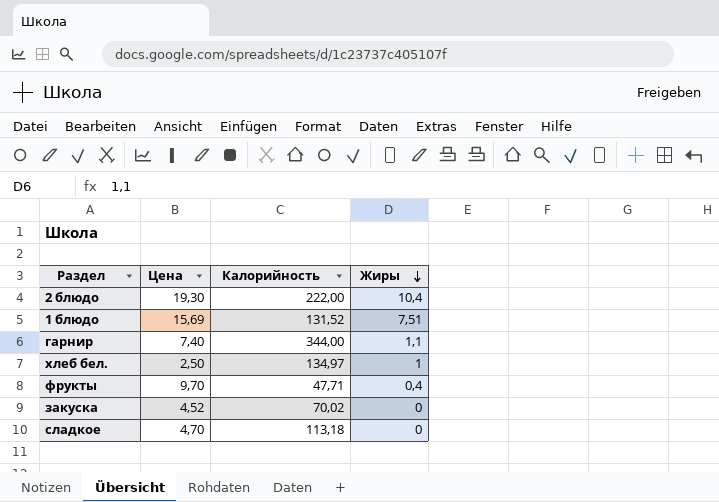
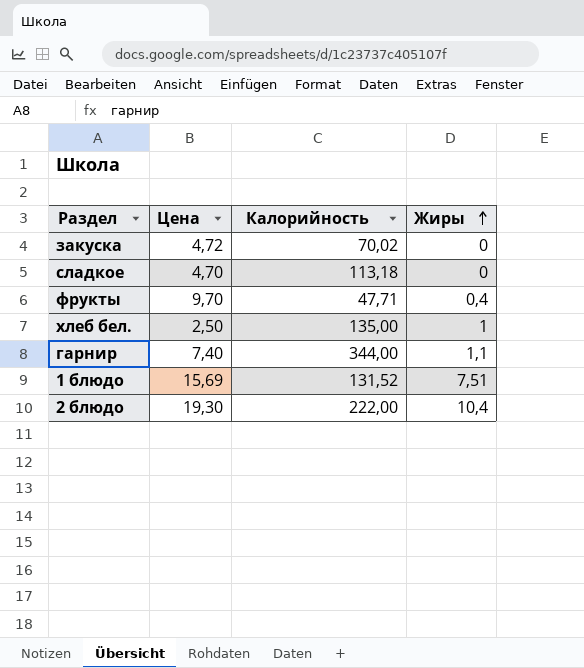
row order: Жиры descending -> Жиры ascending
закуска | Цена: 4,52 -> 4,72
хлеб бел. | Калорийность: 134,97 -> 135,00

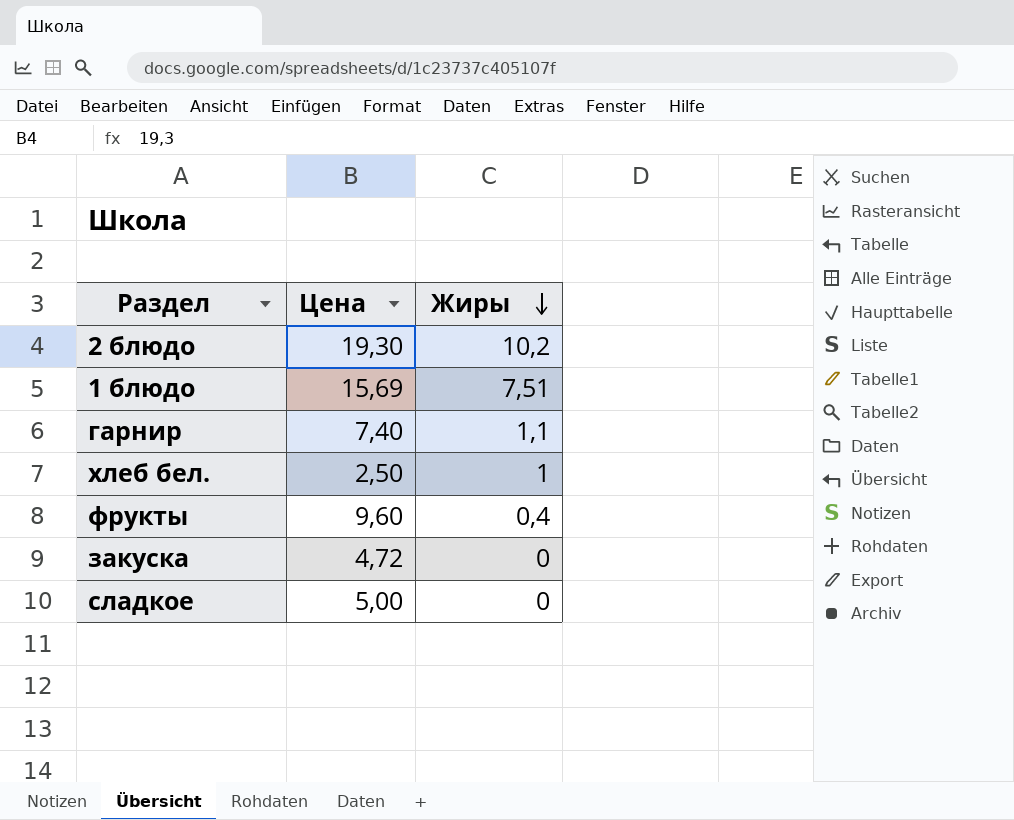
row order: Жиры ascending -> Жиры descending
column Калорийность | position: 3 -> none
2 блюдо | Жиры: 10,4 -> 10,2
фрукты | Цена: 9,70 -> 9,60
сладкое | Цена: 4,70 -> 5,00

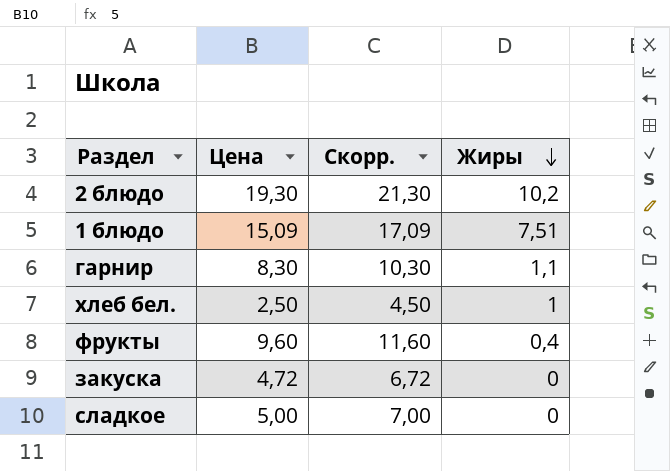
column Скорр. | formula: none -> [Цена] + 2
1 блюдо | Цена: 15,69 -> 15,09
гарнир | Цена: 7,40 -> 8,30

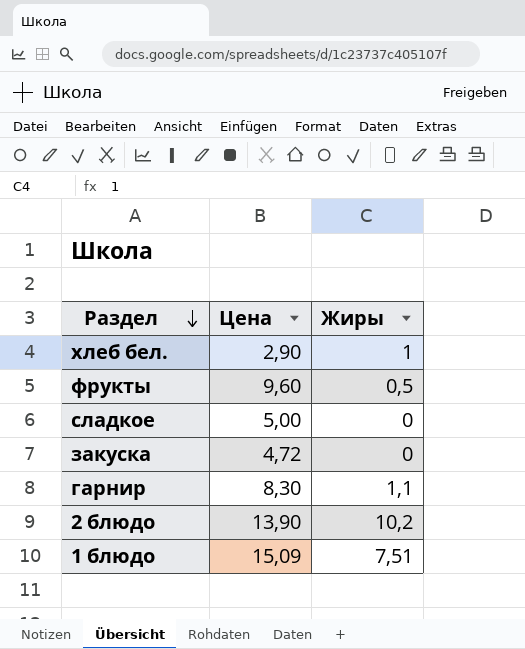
row order: Жиры descending -> Раздел descending
column Скорр. | formula: [Цена] + 2 -> none
хлеб бел. | Цена: 2,50 -> 2,90
фрукты | Жиры: 0,4 -> 0,5
2 блюдо | Цена: 19,30 -> 13,90

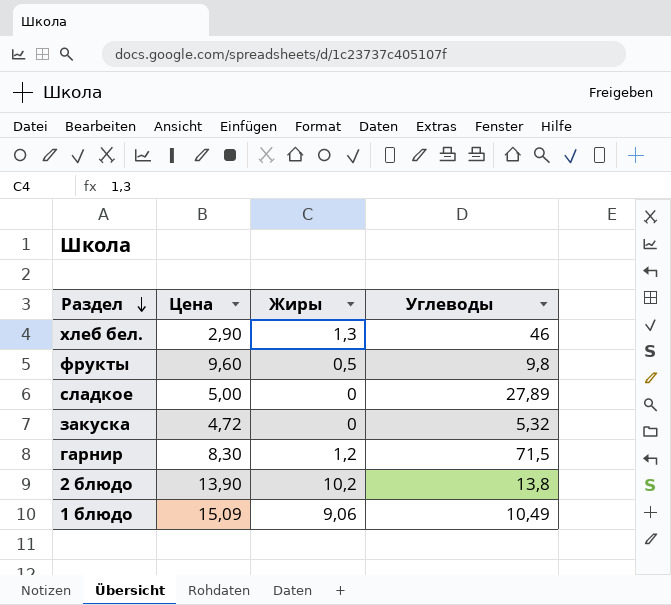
column Углеводы | position: none -> 4
хлеб бел. | Жиры: 1 -> 1,3
гарнир | Жиры: 1,1 -> 1,2
1 блюдо | Жиры: 7,51 -> 9,06

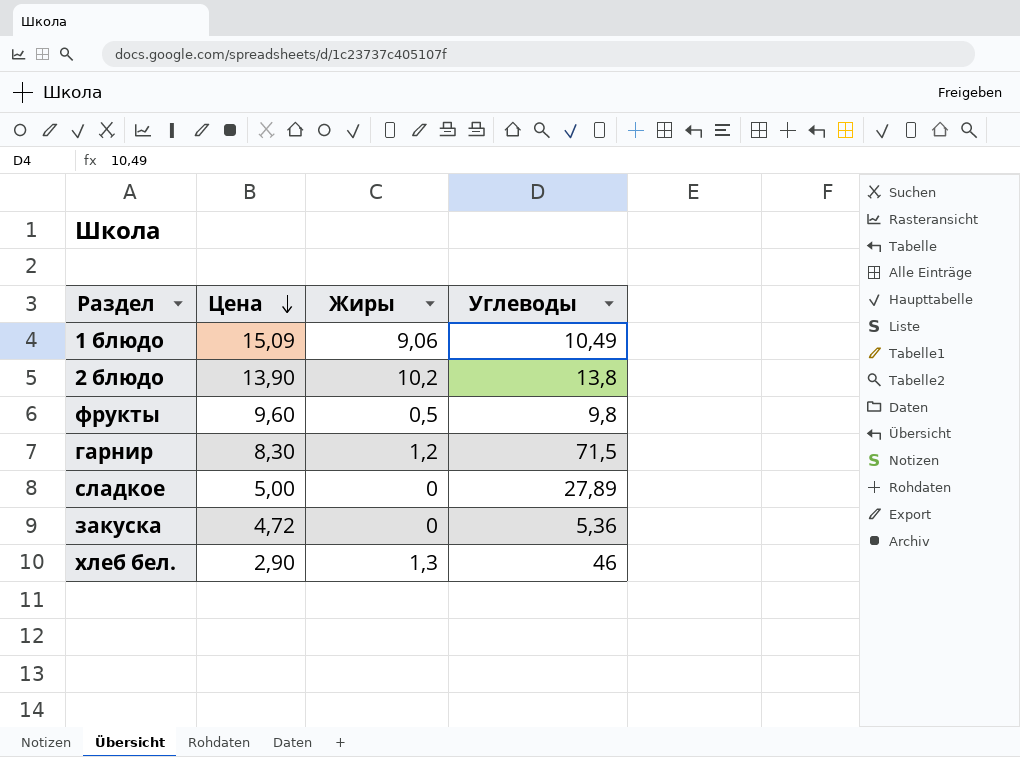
row order: Раздел descending -> Цена descending
закуска | Углеводы: 5,32 -> 5,36

